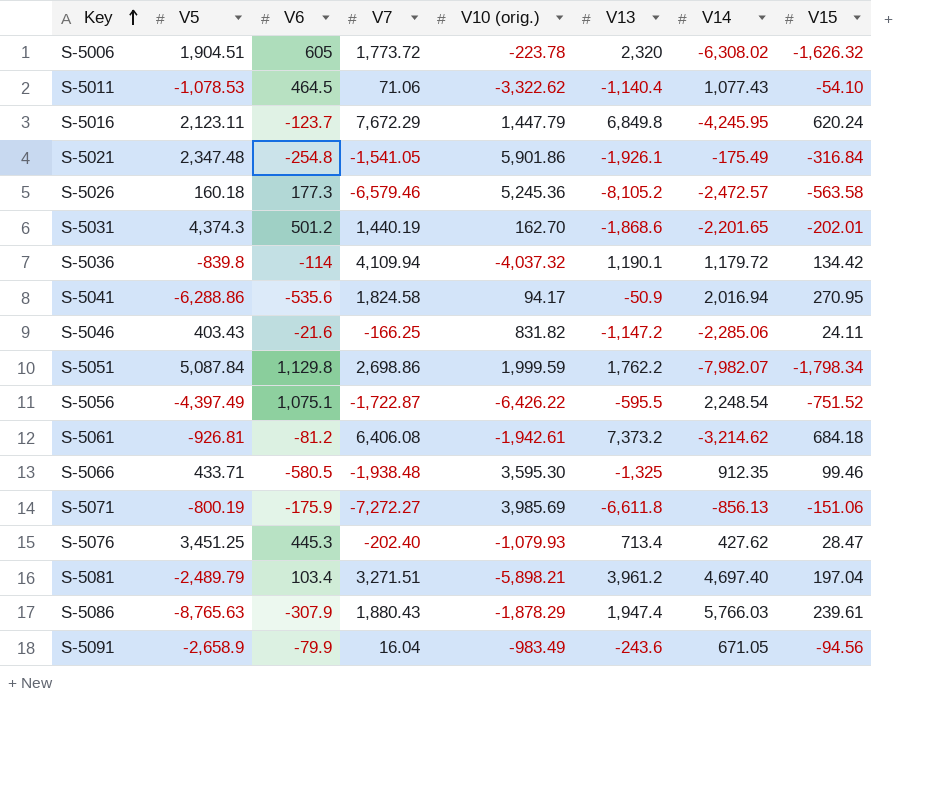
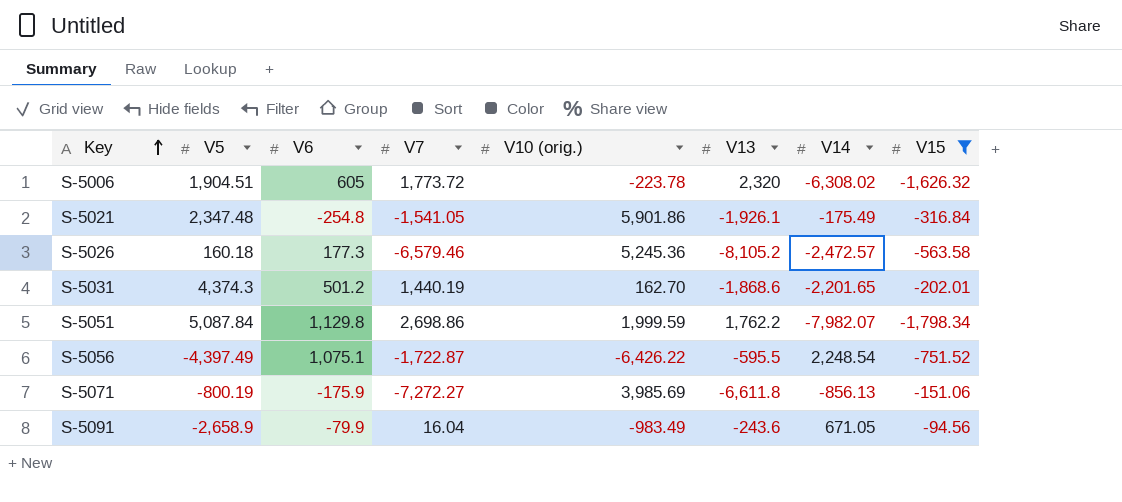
filter: none -> V15 <= -94.56

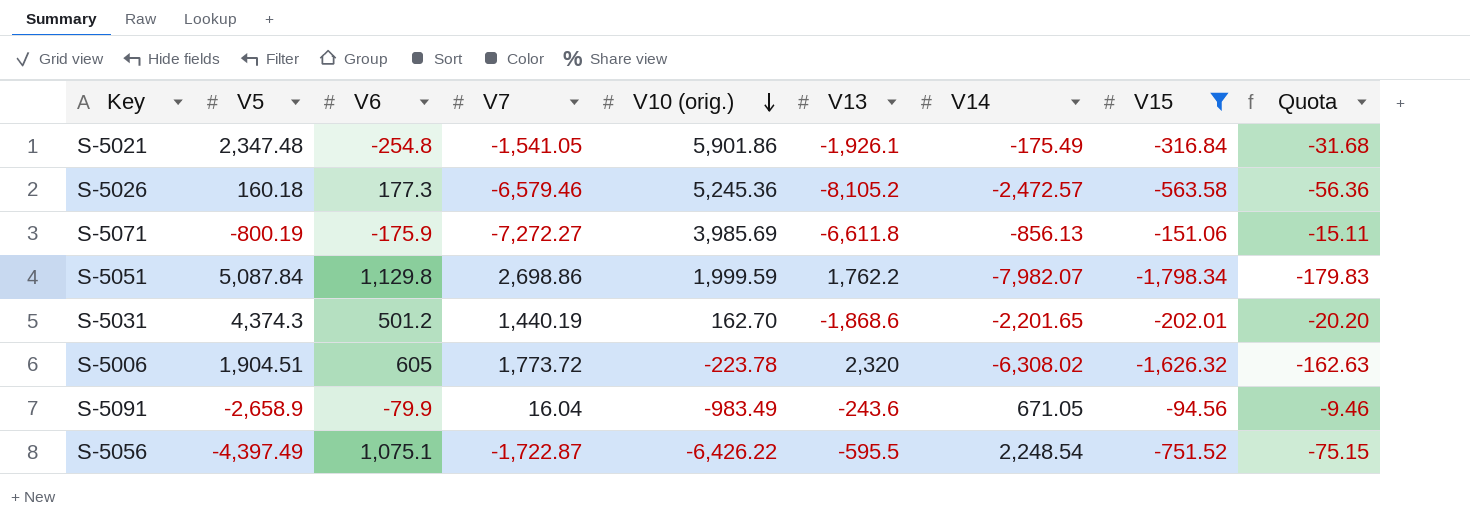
row order: Key ascending -> V10 (orig.) descending
column Quota | formula: none -> [V15] * 0.1

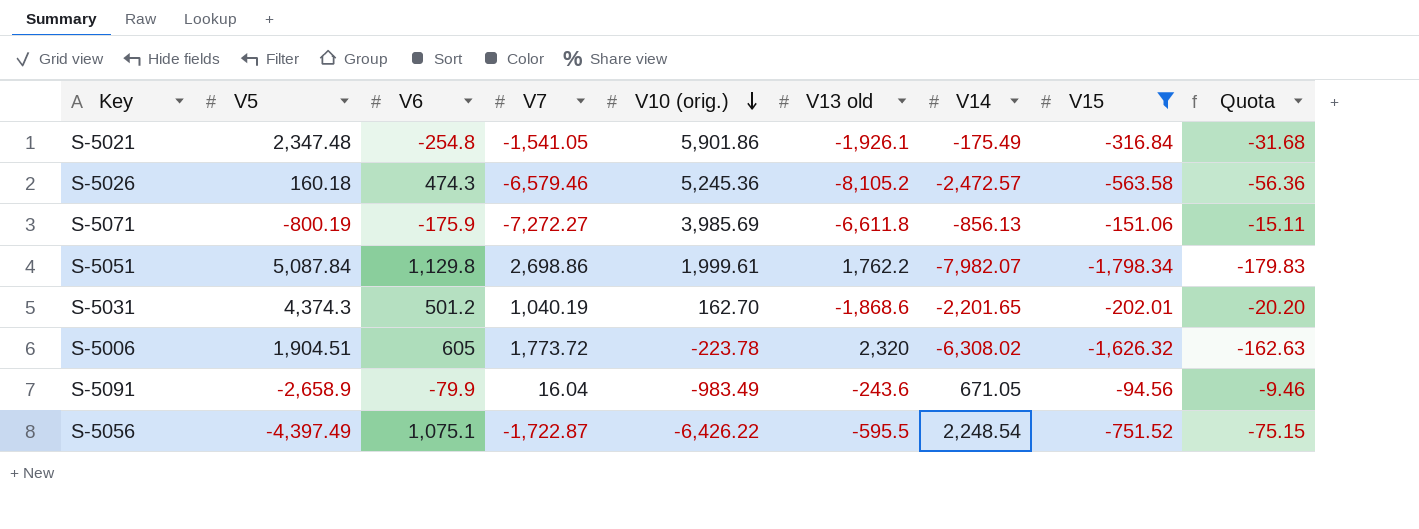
column name: V13 -> V13 old
S-5026 | V6: 177.3 -> 474.3
S-5051 | V10 (orig.): 1,999.59 -> 1,999.61
S-5031 | V7: 1,440.19 -> 1,040.19

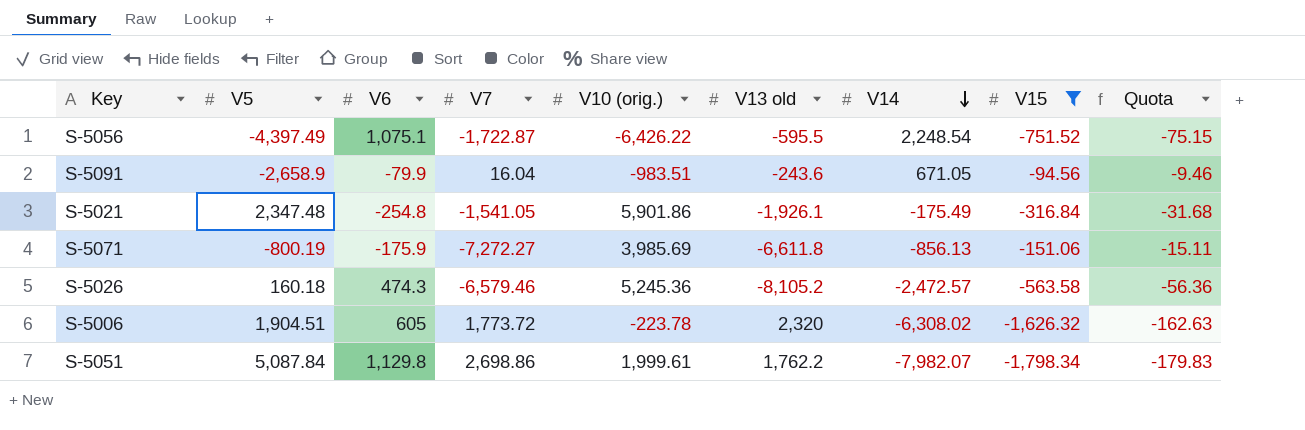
row order: V10 (orig.) descending -> V14 descending
row S-5031: 4,374.3 | 501.2 | 1,040.19 | 162.70 | -1,868.6 | -2,201.65 | -202.01 | -20.20 -> none
S-5091 | V10 (orig.): -983.49 -> -983.51

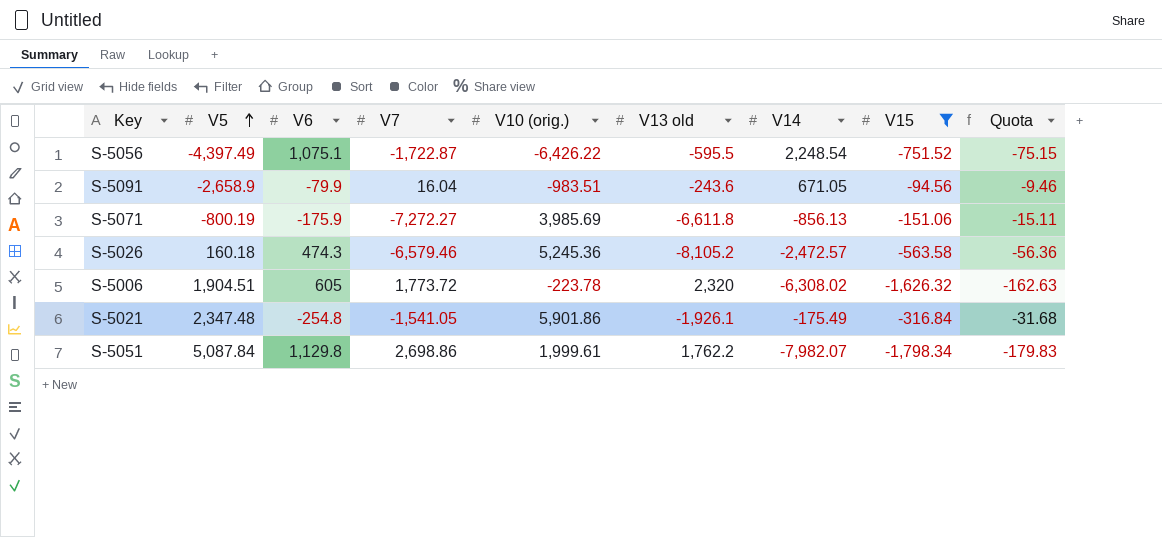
row order: V14 descending -> V5 ascending

